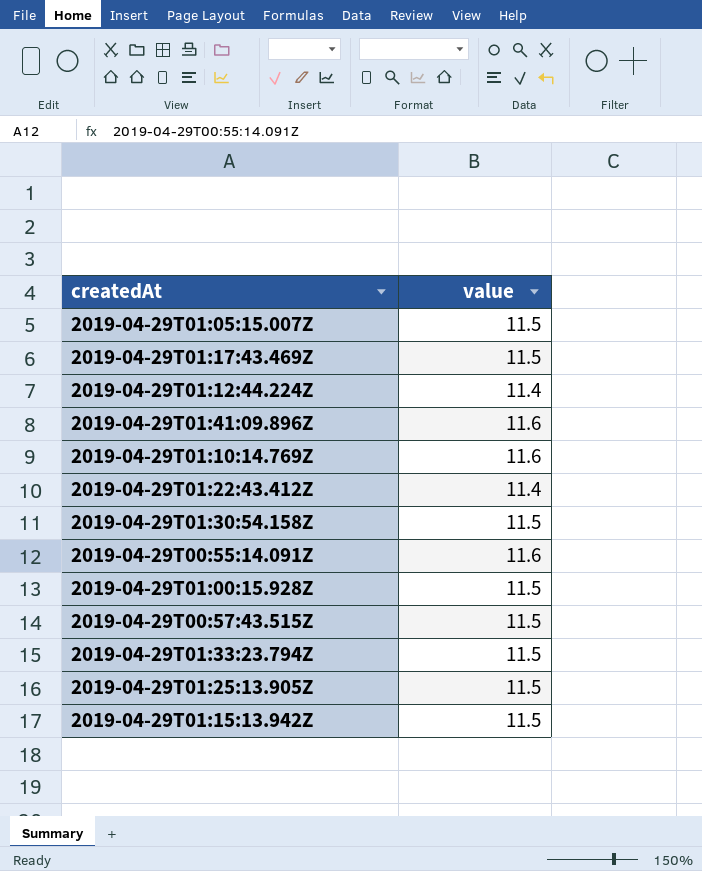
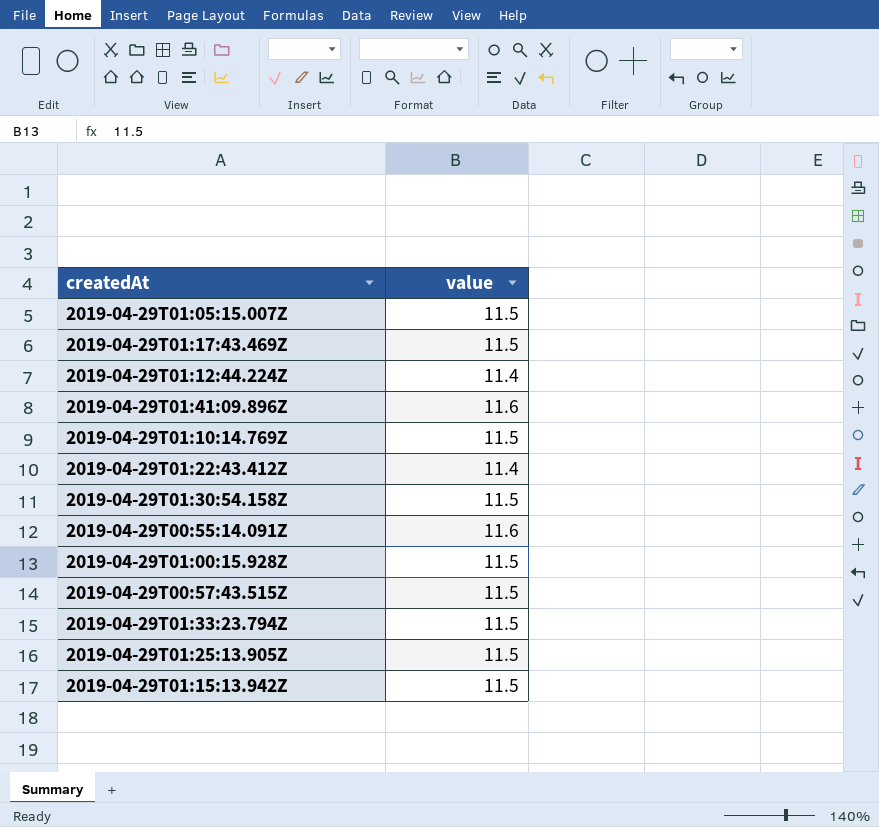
2019-04-29T01:10:14.769Z | value: 11.6 -> 11.5

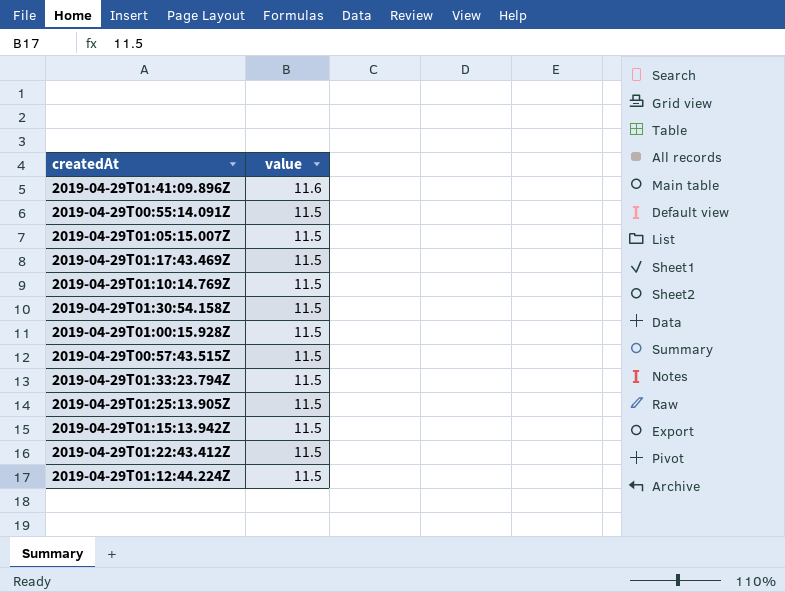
row order: none -> value descending
2019-04-29T00:55:14.091Z | value: 11.6 -> 11.5
2019-04-29T01:22:43.412Z | value: 11.4 -> 11.5
2019-04-29T01:12:44.224Z | value: 11.4 -> 11.5

